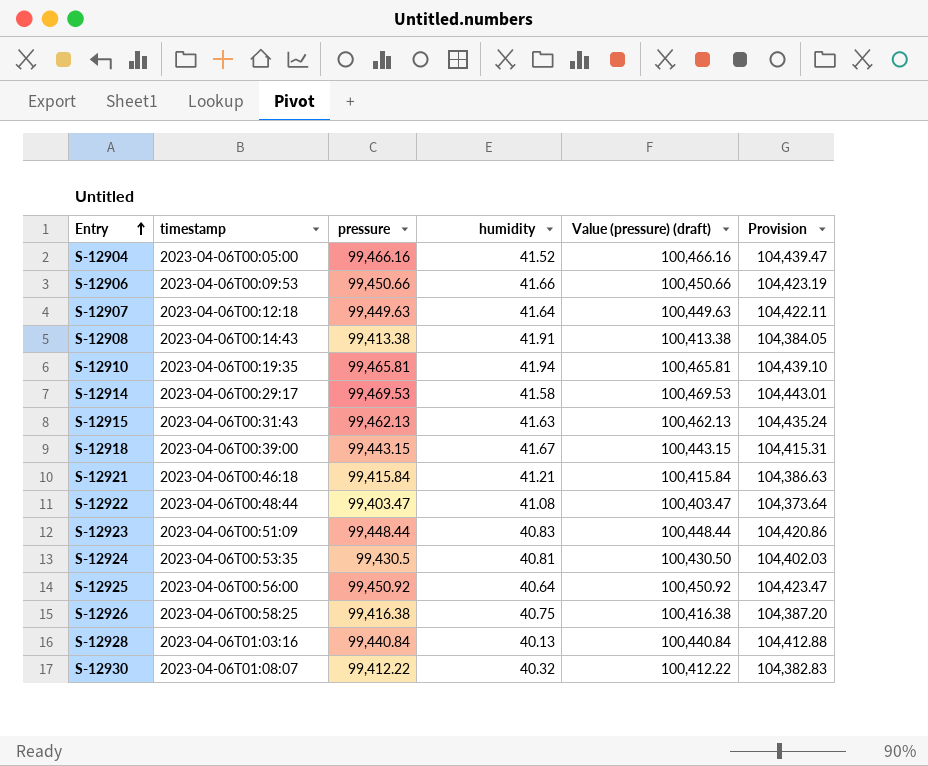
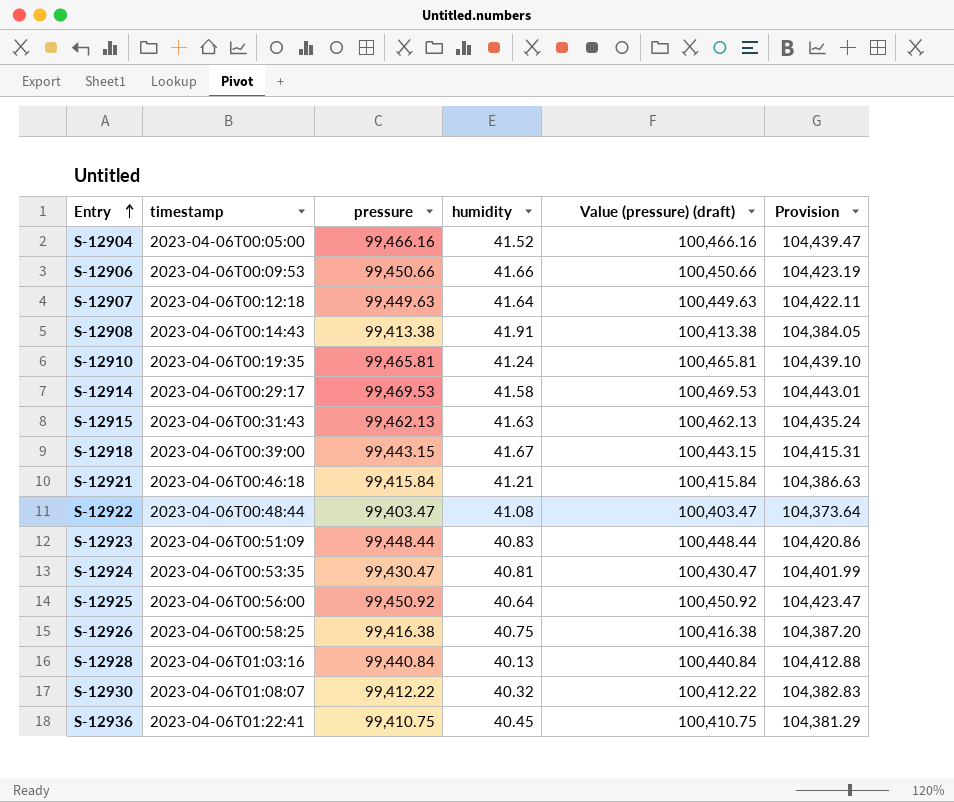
S-12910 | humidity: 41.94 -> 41.24
S-12924 | pressure: 99,430.5 -> 99,430.47
S-12924 | Value (pressure) (draft): 100,430.50 -> 100,430.47
S-12924 | Provision: 104,402.03 -> 104,401.99
row S-12936: none -> 2023-04-06T01:22:41 | 99,410.75 | 40.45 | 100,410.75 | 104,381.29

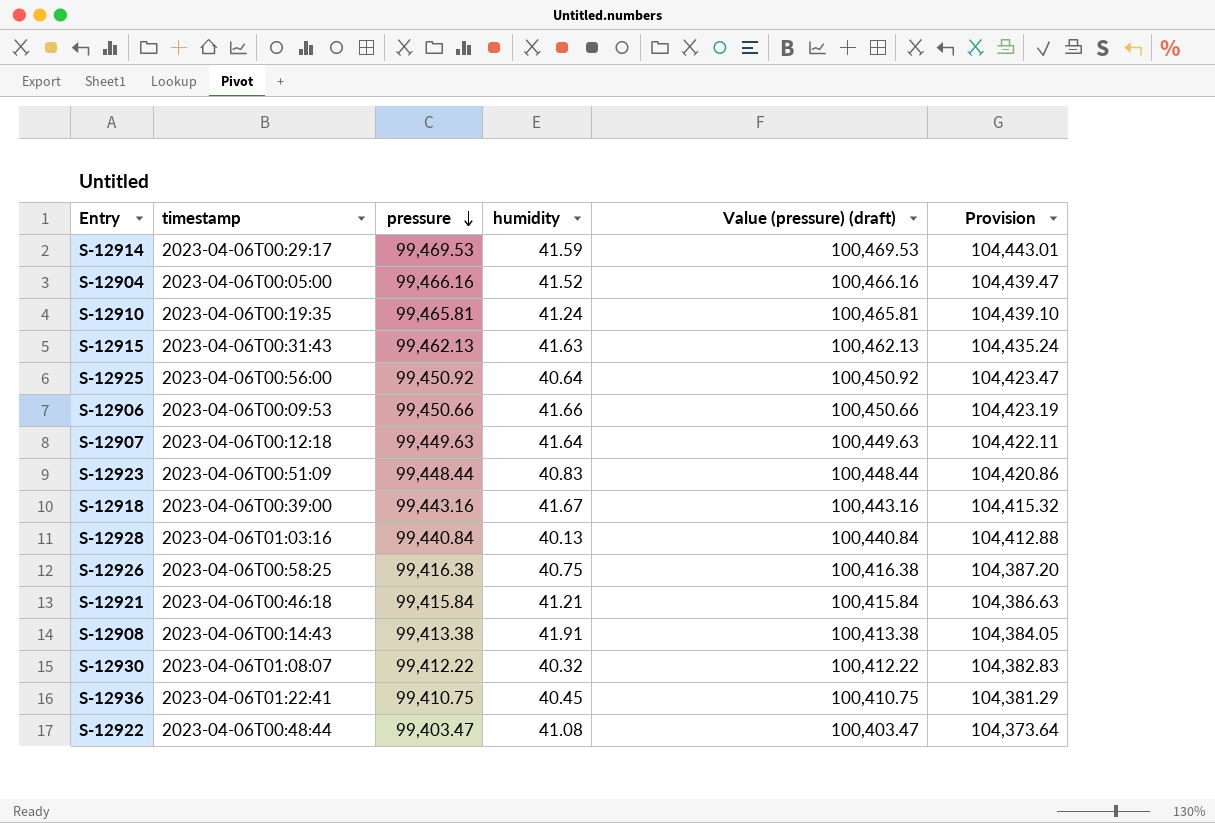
row order: Entry ascending -> pressure descending
row S-12924: 2023-04-06T00:53:35 | 99,430.47 | 40.81 | 100,430.47 | 104,401.99 -> none
S-12914 | humidity: 41.58 -> 41.59
S-12918 | pressure: 99,443.15 -> 99,443.16
S-12918 | Value (pressure) (draft): 100,443.15 -> 100,443.16
S-12918 | Provision: 104,415.31 -> 104,415.32

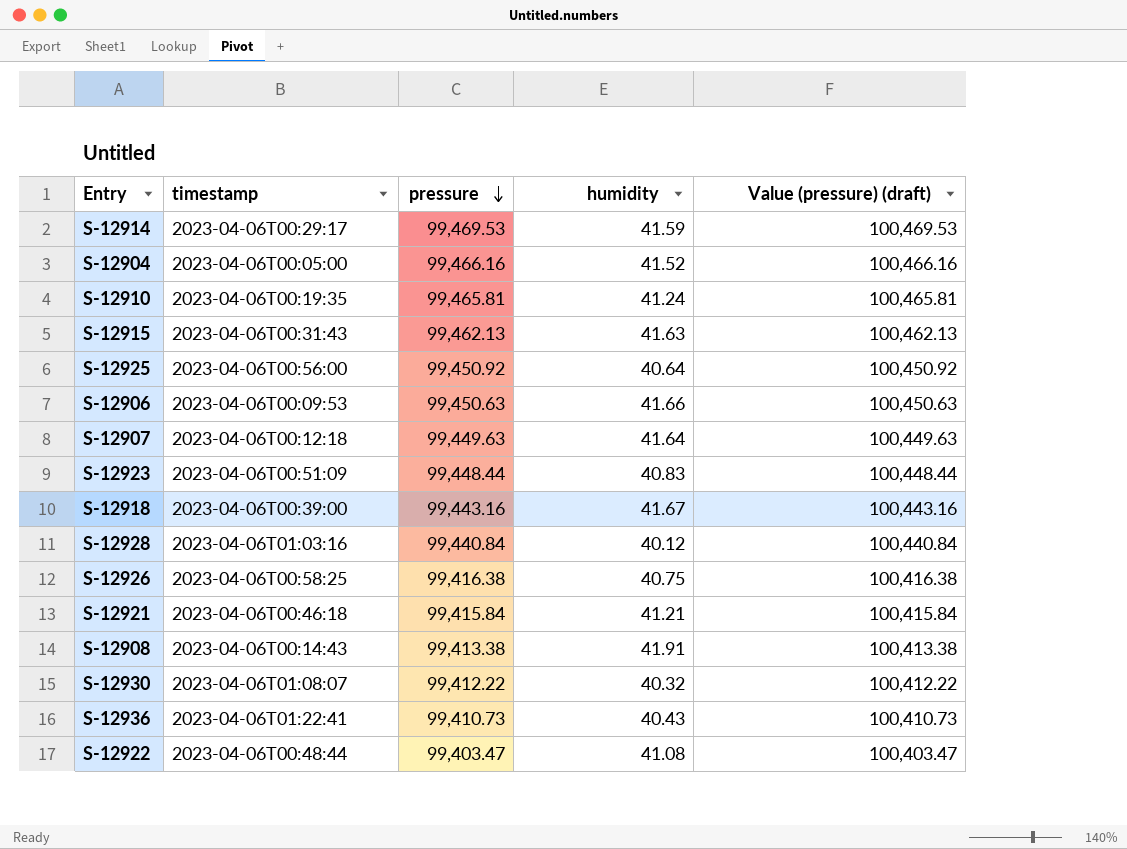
column Provision | formula: [pressure] * 1.05 -> none
S-12906 | pressure: 99,450.66 -> 99,450.63
S-12906 | Value (pressure) (draft): 100,450.66 -> 100,450.63
S-12928 | humidity: 40.13 -> 40.12
S-12936 | pressure: 99,410.75 -> 99,410.73
S-12936 | humidity: 40.45 -> 40.43
S-12936 | Value (pressure) (draft): 100,410.75 -> 100,410.73

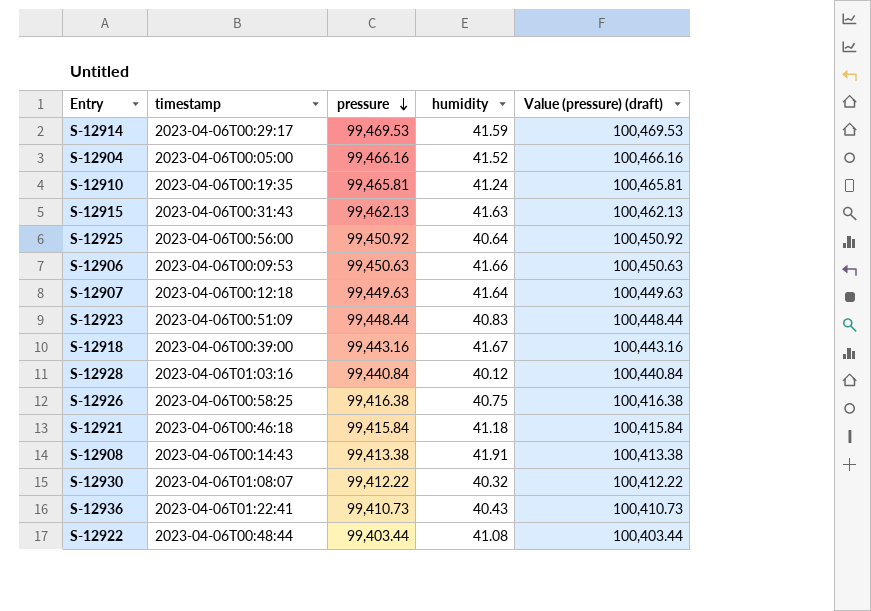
S-12921 | humidity: 41.21 -> 41.18
S-12922 | pressure: 99,403.47 -> 99,403.44
S-12922 | Value (pressure) (draft): 100,403.47 -> 100,403.44

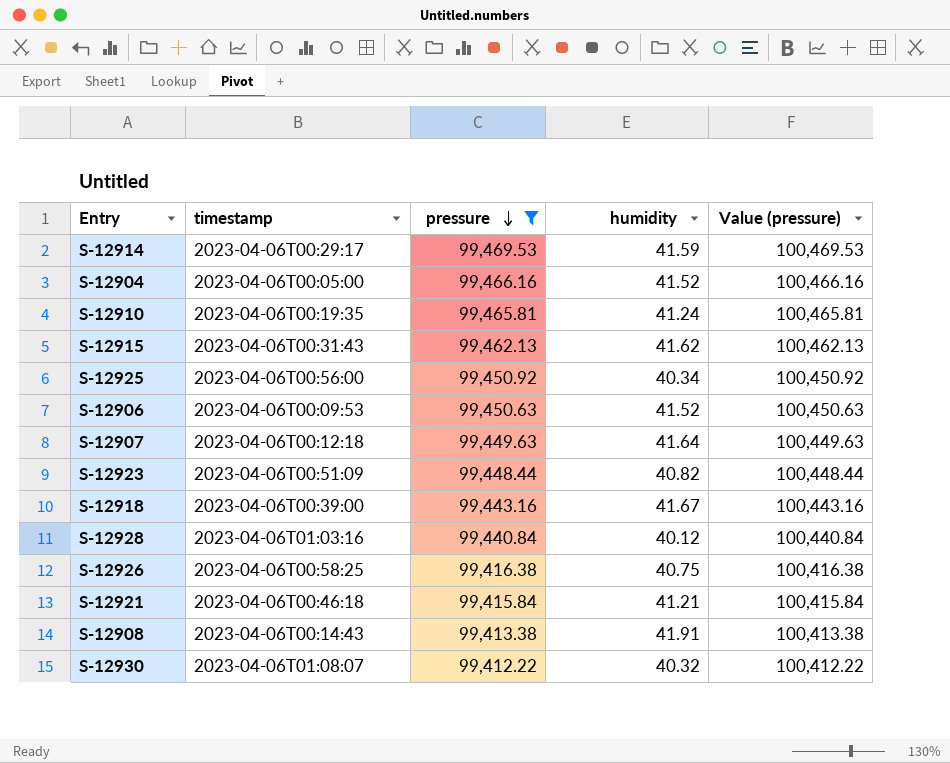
filter: none -> pressure >= 99,412.22
column name: Value (pressure) (draft) -> Value (pressure)
S-12915 | humidity: 41.63 -> 41.62
S-12925 | humidity: 40.64 -> 40.34
S-12906 | humidity: 41.66 -> 41.52
S-12923 | humidity: 40.83 -> 40.82
S-12921 | humidity: 41.18 -> 41.21

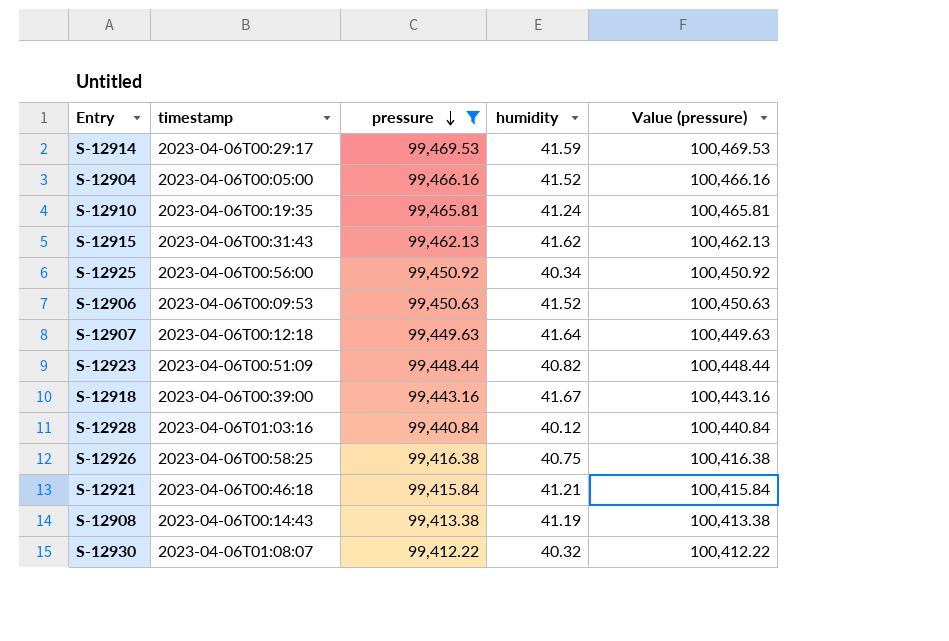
S-12908 | humidity: 41.91 -> 41.19

